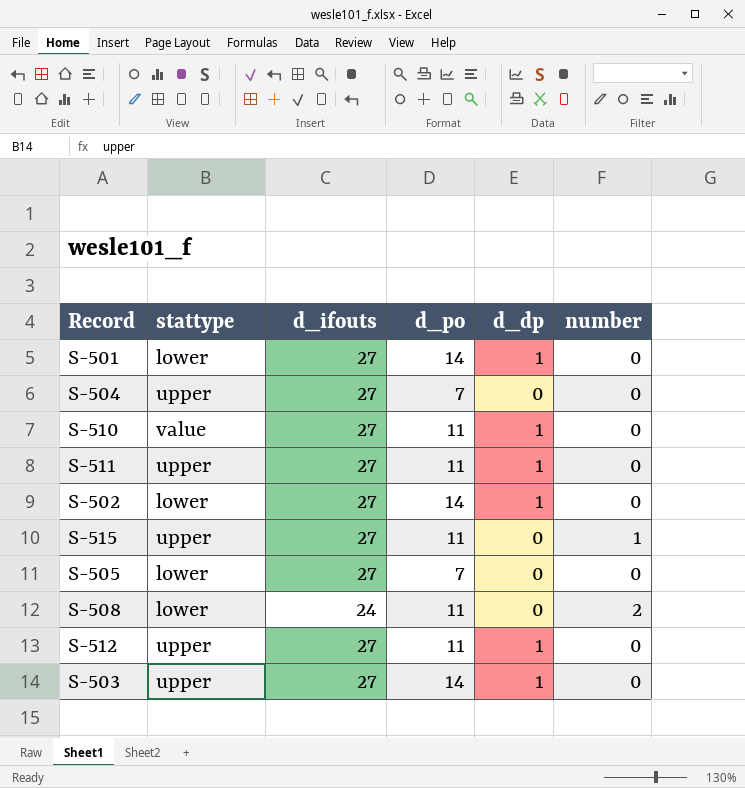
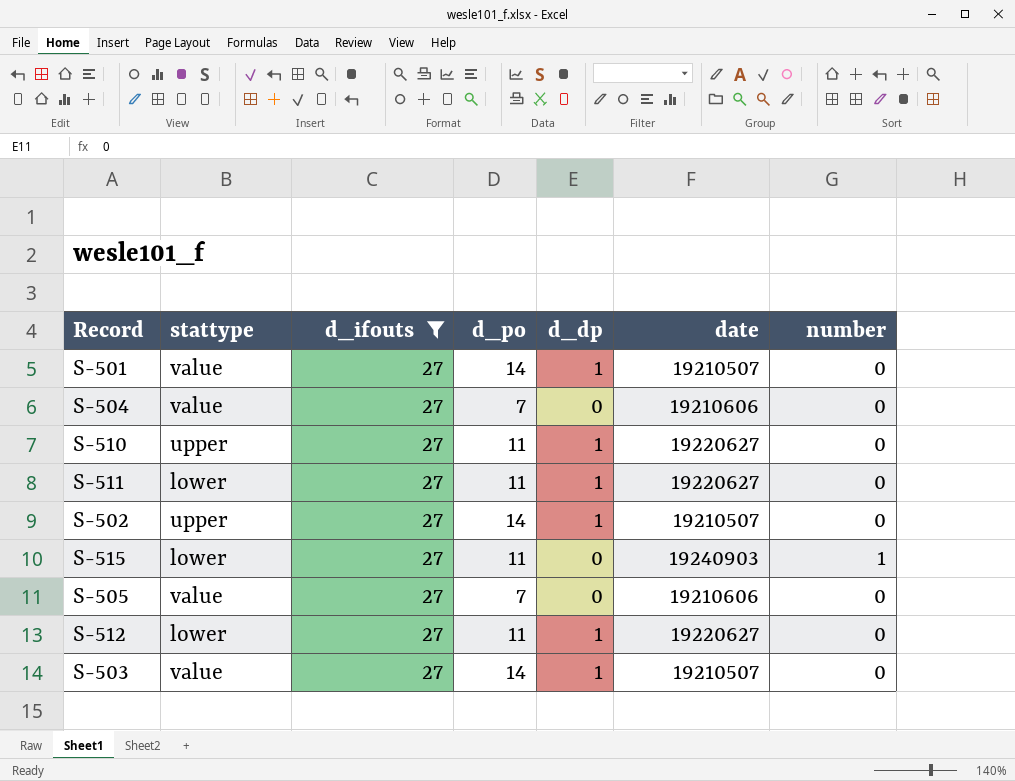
filter: none -> d_ifouts = 27
column date | position: none -> 6
S-501 | stattype: lower -> value
S-504 | stattype: upper -> value
S-510 | stattype: value -> upper
S-511 | stattype: upper -> lower
S-502 | stattype: lower -> upper
S-515 | stattype: upper -> lower
S-505 | stattype: lower -> value
S-512 | stattype: upper -> lower
S-503 | stattype: upper -> value

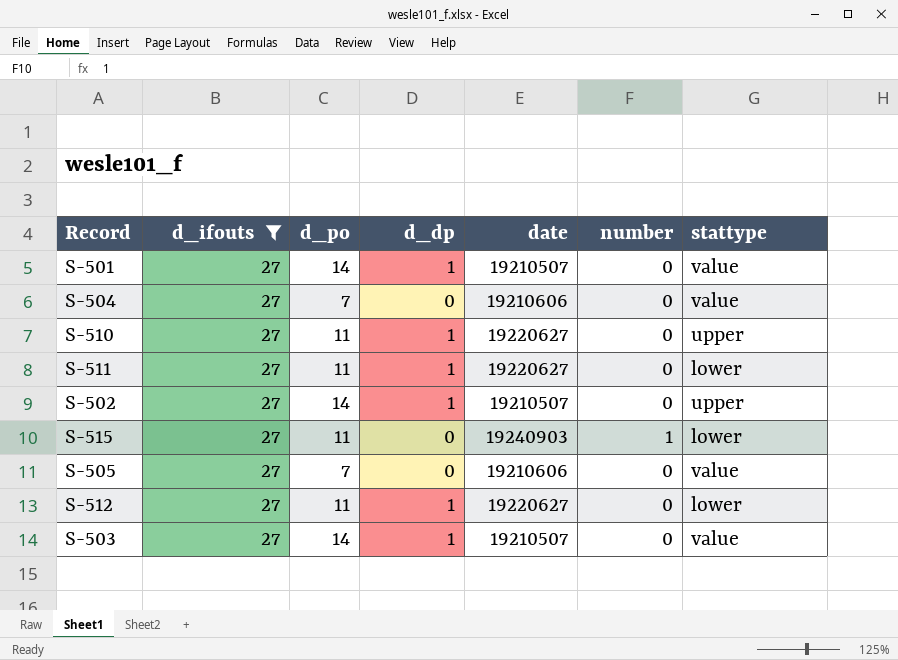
column stattype | position: 2 -> 7

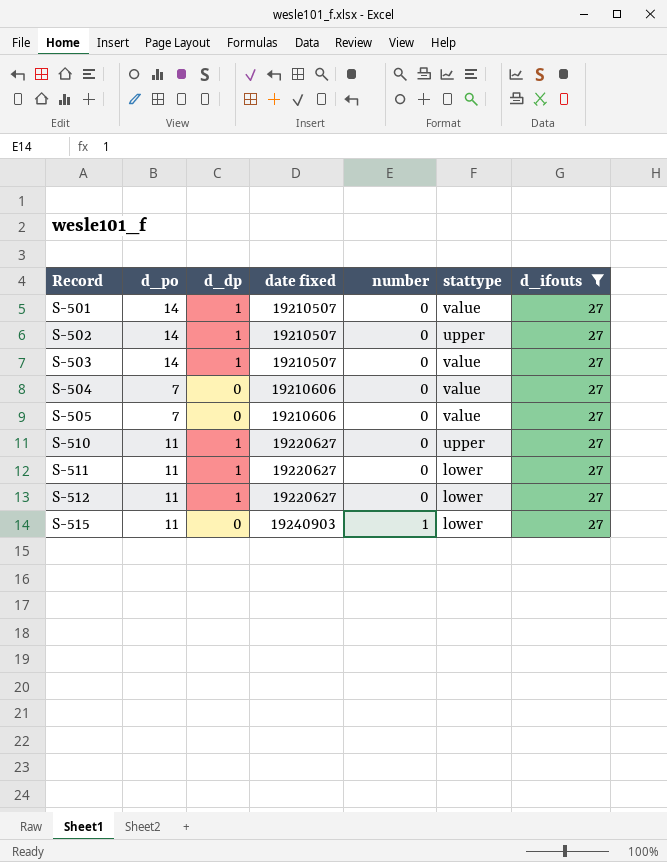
row order: none -> Record ascending
column name: date -> date fixed
column d_ifouts | position: 2 -> 7

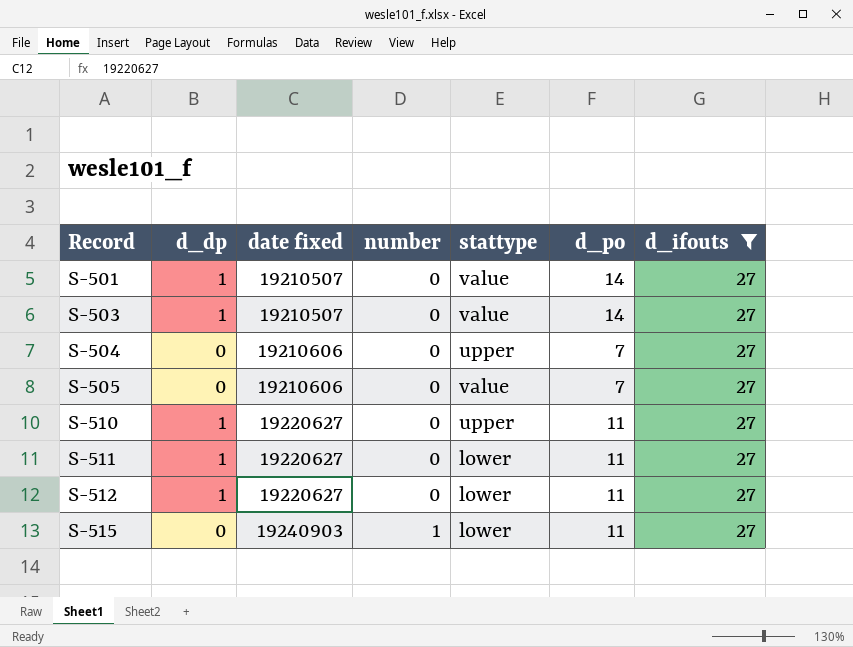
column d_po | position: 2 -> 6
row S-502: 14 | 1 | 19210507 | 0 | upper | 27 -> none
S-504 | stattype: value -> upper

